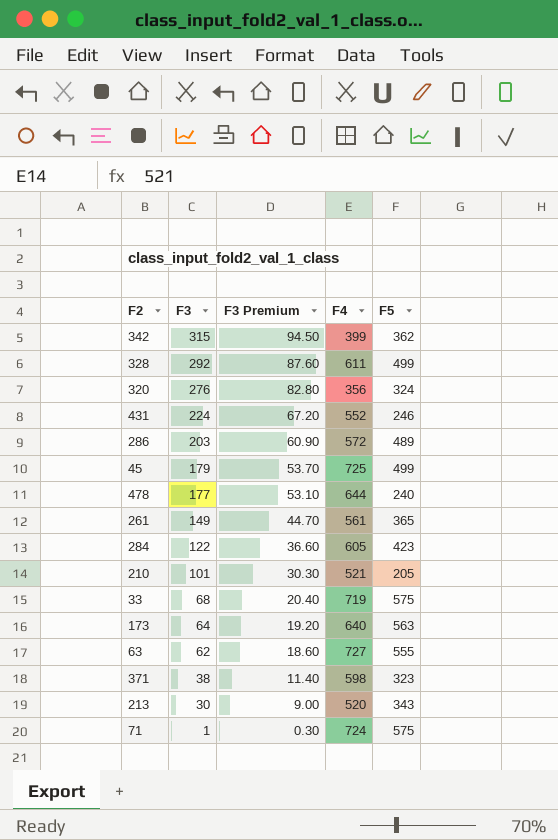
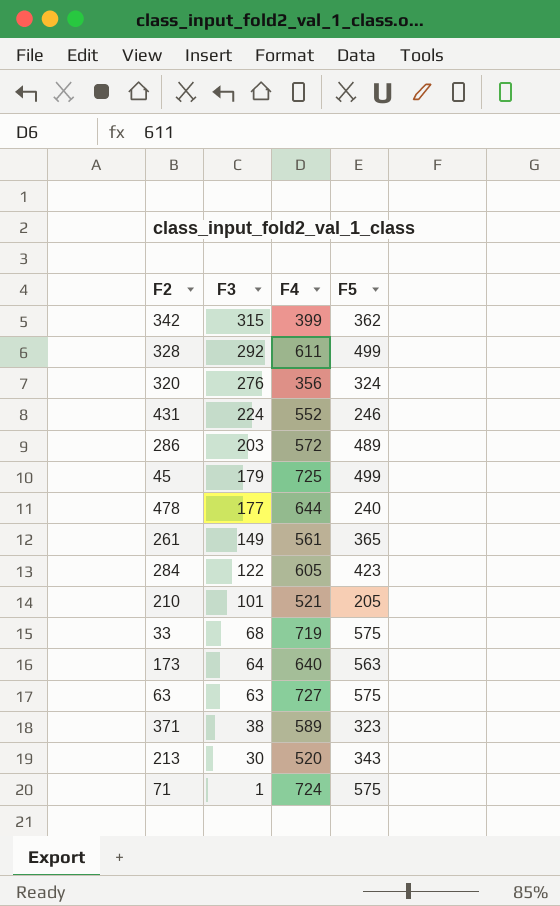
column F3 Premium | formula: [F3] * 0.3 -> none
63 | F3: 62 -> 63
63 | F5: 555 -> 575
371 | F4: 598 -> 589

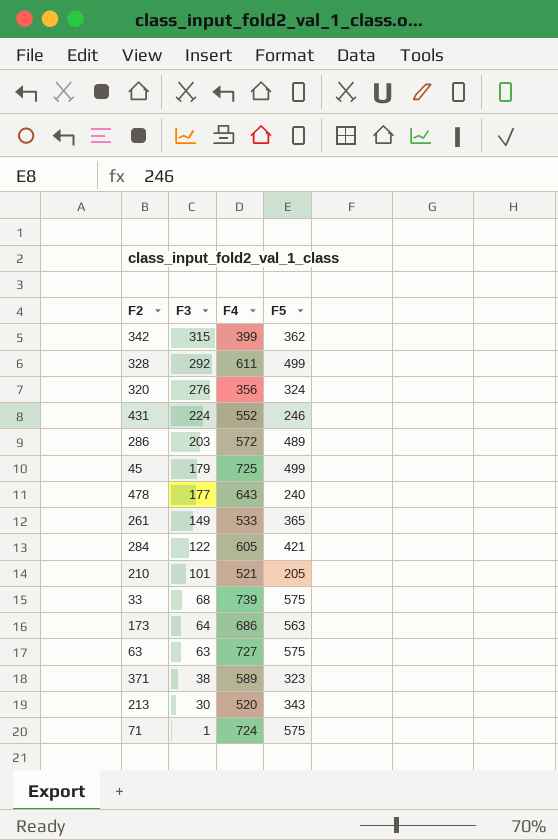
478 | F4: 644 -> 643
261 | F4: 561 -> 533
284 | F5: 423 -> 421
33 | F4: 719 -> 739
173 | F4: 640 -> 686

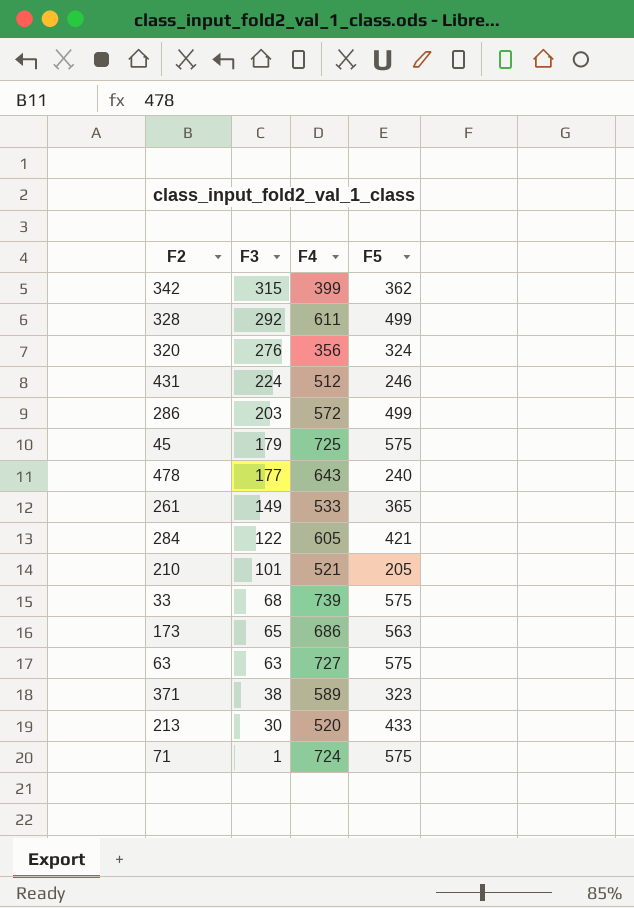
431 | F4: 552 -> 512
286 | F5: 489 -> 499
45 | F5: 499 -> 575
173 | F3: 64 -> 65
213 | F5: 343 -> 433

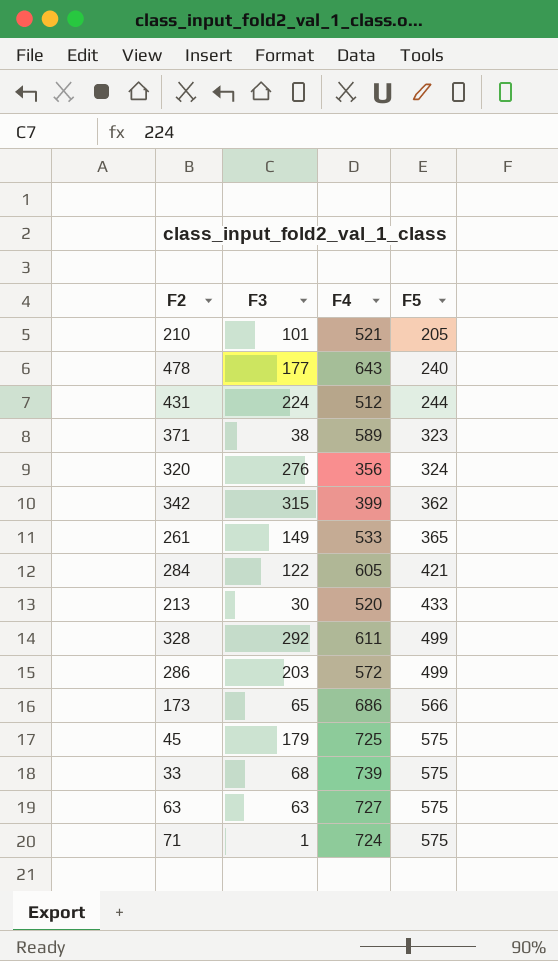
row order: F3 descending -> F5 ascending
431 | F5: 246 -> 244
173 | F5: 563 -> 566

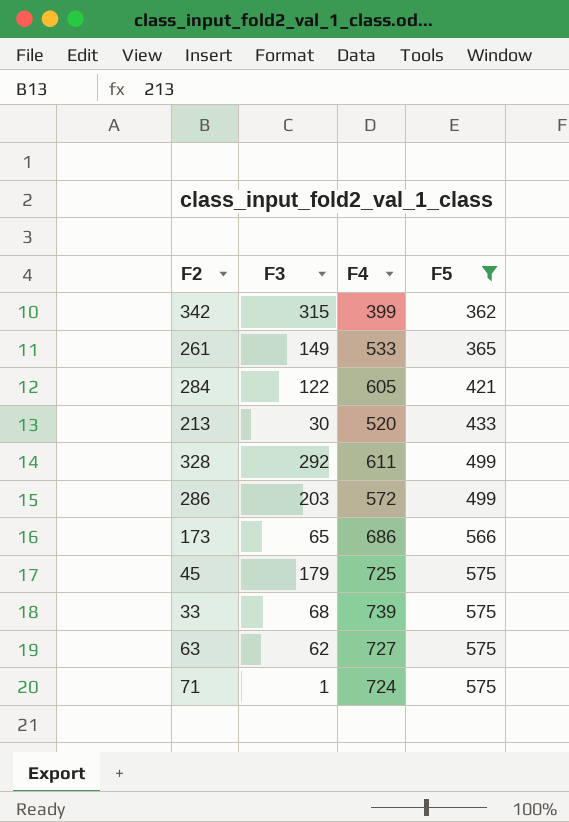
filter: none -> F5 >= 362
63 | F3: 63 -> 62

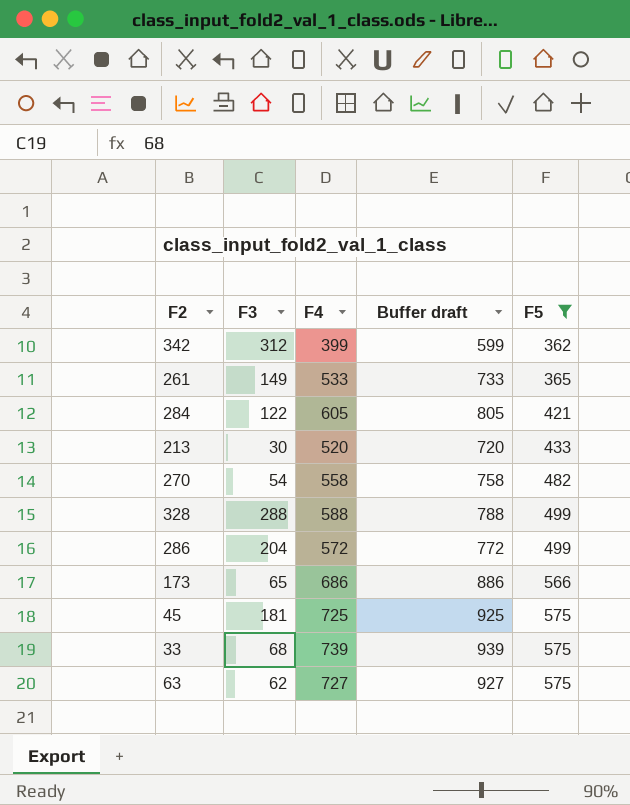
column Buffer draft | formula: none -> [F4] + 200
row 71: 1 | 724 | 575 -> none
342 | F3: 315 -> 312
row 270: none -> 54 | 558 | 758 | 482
328 | F3: 292 -> 288
328 | F4: 611 -> 588
286 | F3: 203 -> 204
45 | F3: 179 -> 181

